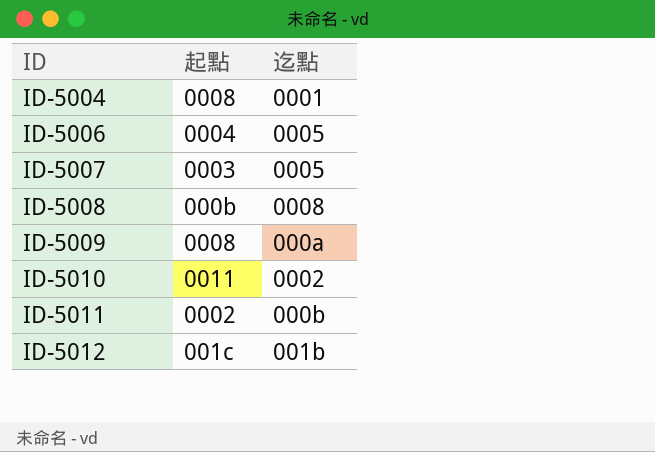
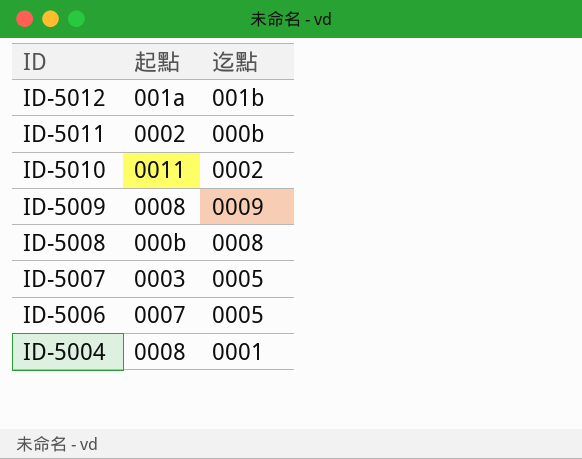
row order: ID ascending -> ID descending
ID-5012 | 起點: 001c -> 001a
ID-5009 | 迄點: 000a -> 0009
ID-5006 | 起點: 0004 -> 0007

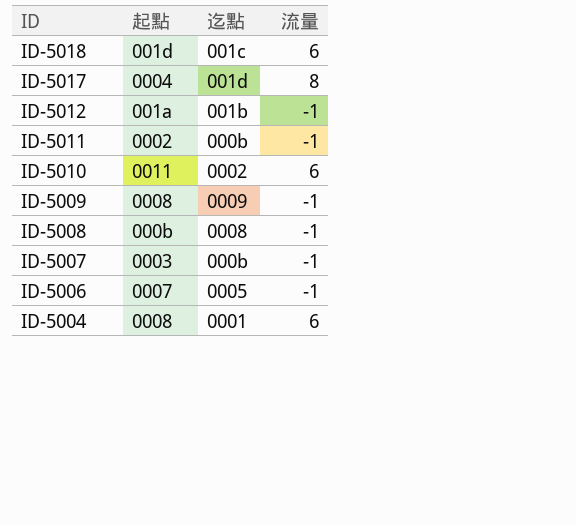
column 流量 | position: none -> 4
row ID-5018: none -> 001d | 001c | 6
row ID-5017: none -> 0004 | 001d | 8
ID-5007 | 迄點: 0005 -> 000b

